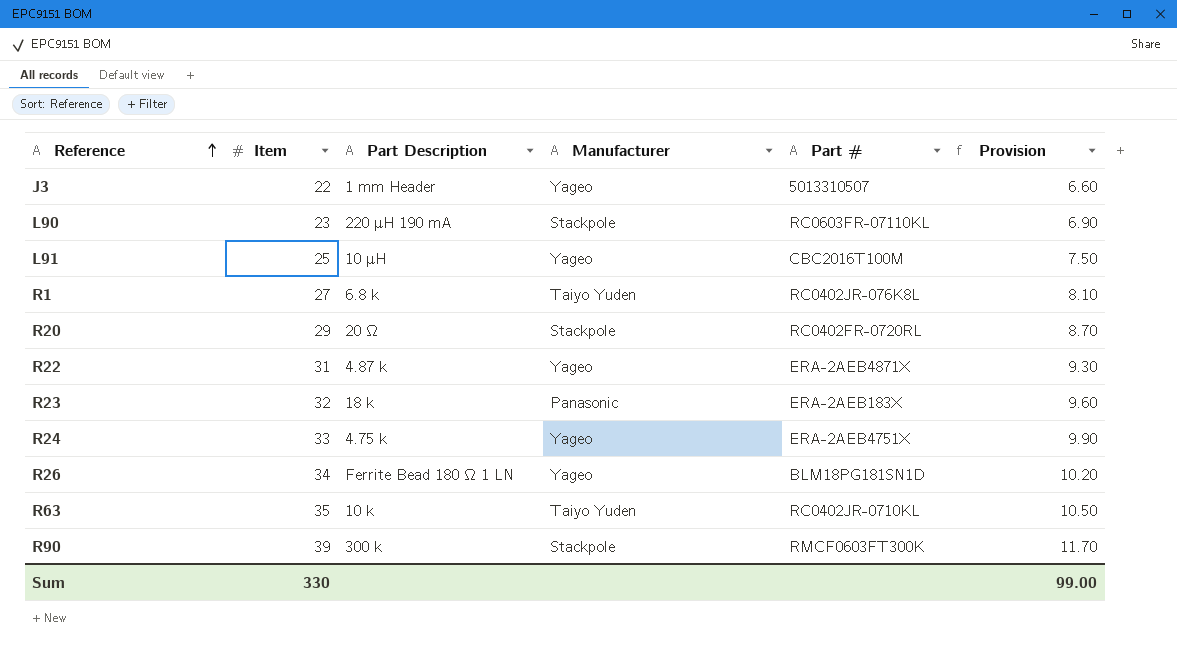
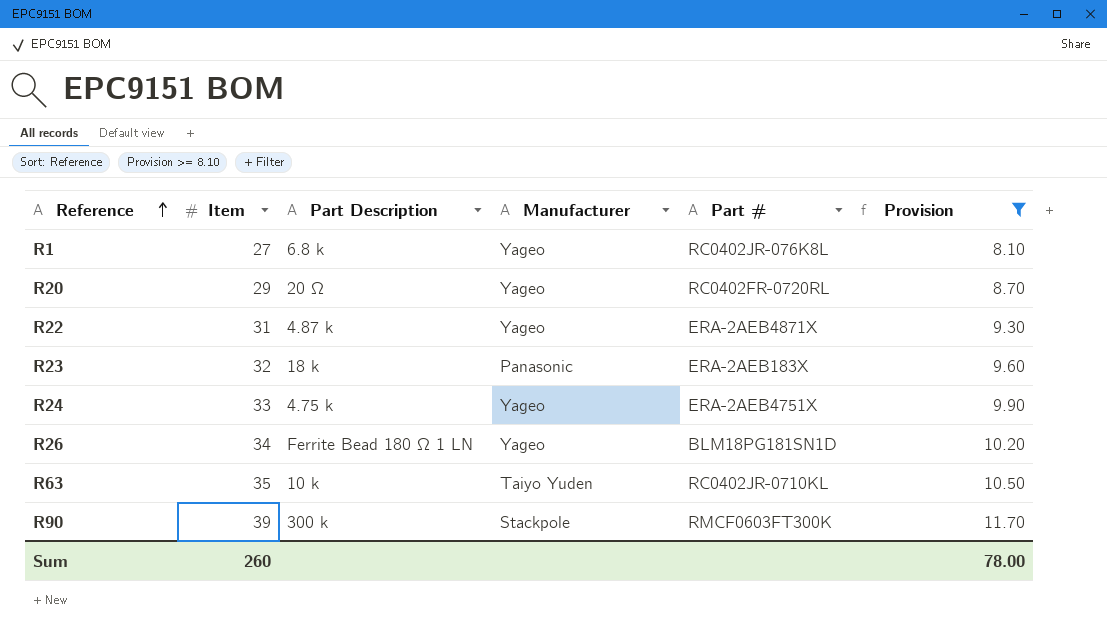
filter: none -> Provision >= 8.10
R1 | Manufacturer: Taiyo Yuden -> Yageo
R20 | Manufacturer: Stackpole -> Yageo
Sum | Item: 330 -> 260
Sum | Provision: 99.00 -> 78.00

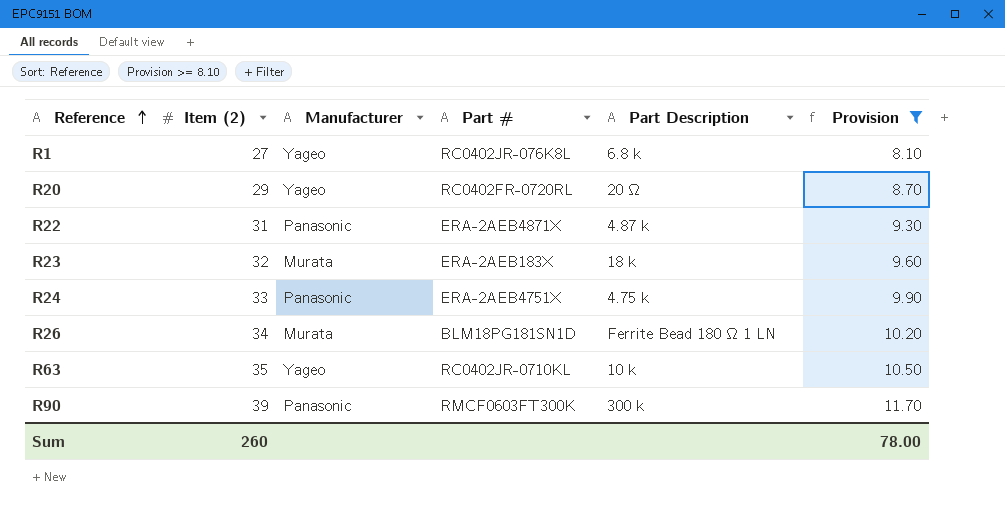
column name: Item -> Item (2)
column Part Description | position: 3 -> 5
R22 | Manufacturer: Yageo -> Panasonic
R23 | Manufacturer: Panasonic -> Murata
R24 | Manufacturer: Yageo -> Panasonic
R26 | Manufacturer: Yageo -> Murata
R63 | Manufacturer: Taiyo Yuden -> Yageo
R90 | Manufacturer: Stackpole -> Panasonic

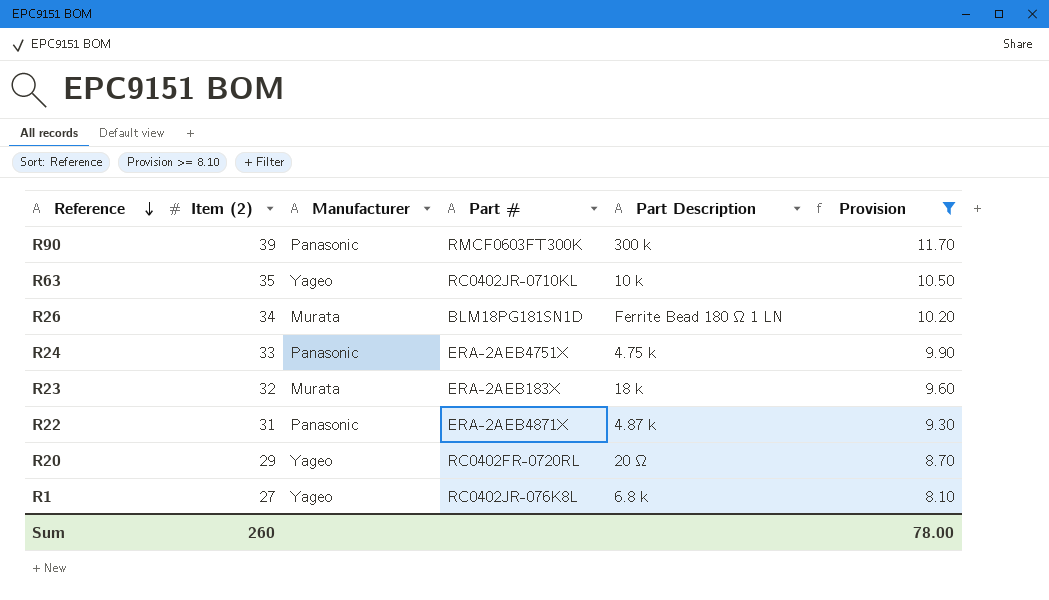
row order: Reference ascending -> Reference descending

